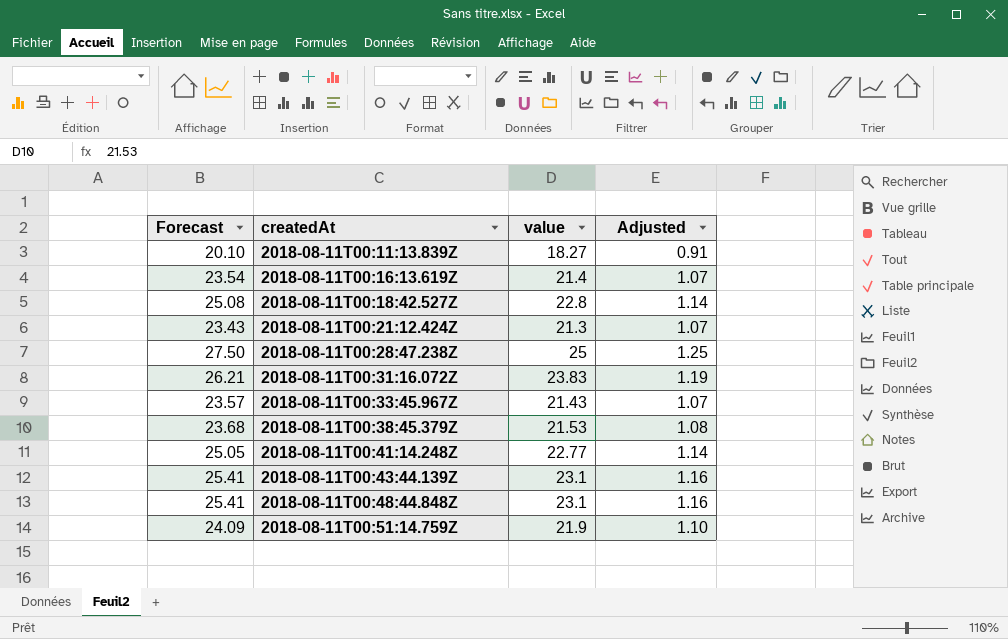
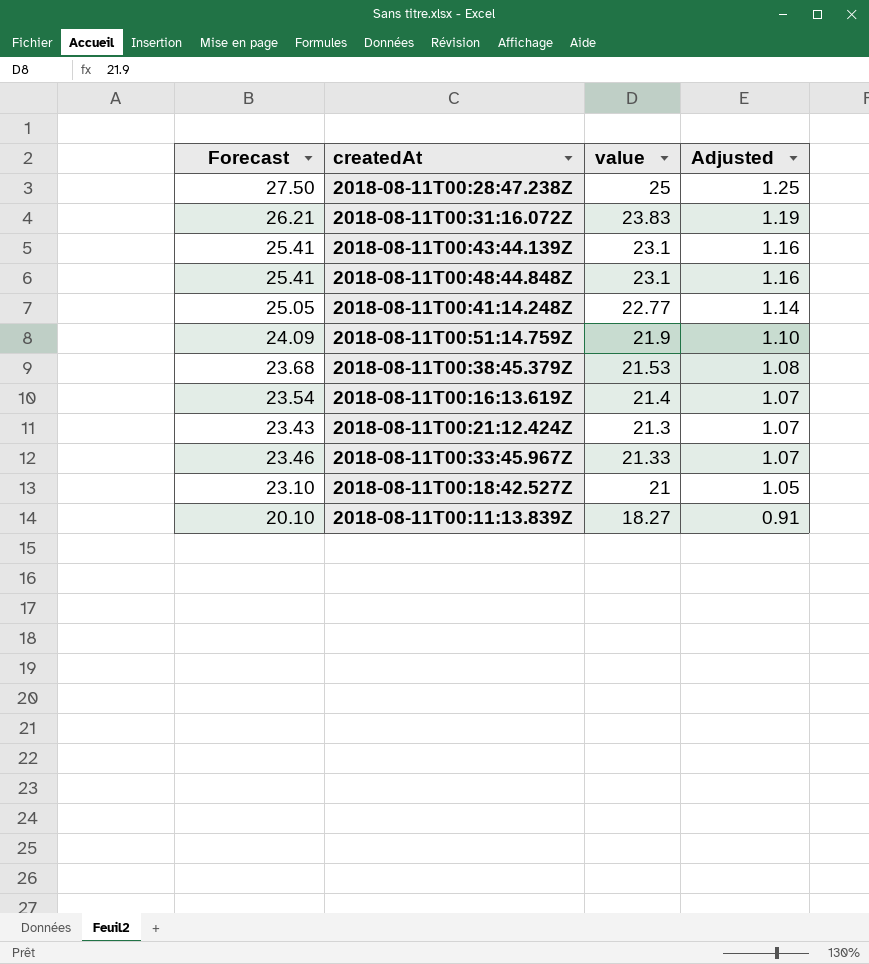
row order: createdAt ascending -> Adjusted descending
2018-08-11T00:33:45.967Z | Forecast: 23.57 -> 23.46
2018-08-11T00:33:45.967Z | value: 21.43 -> 21.33
2018-08-11T00:18:42.527Z | Forecast: 25.08 -> 23.10
2018-08-11T00:18:42.527Z | value: 22.8 -> 21
2018-08-11T00:18:42.527Z | Adjusted: 1.14 -> 1.05

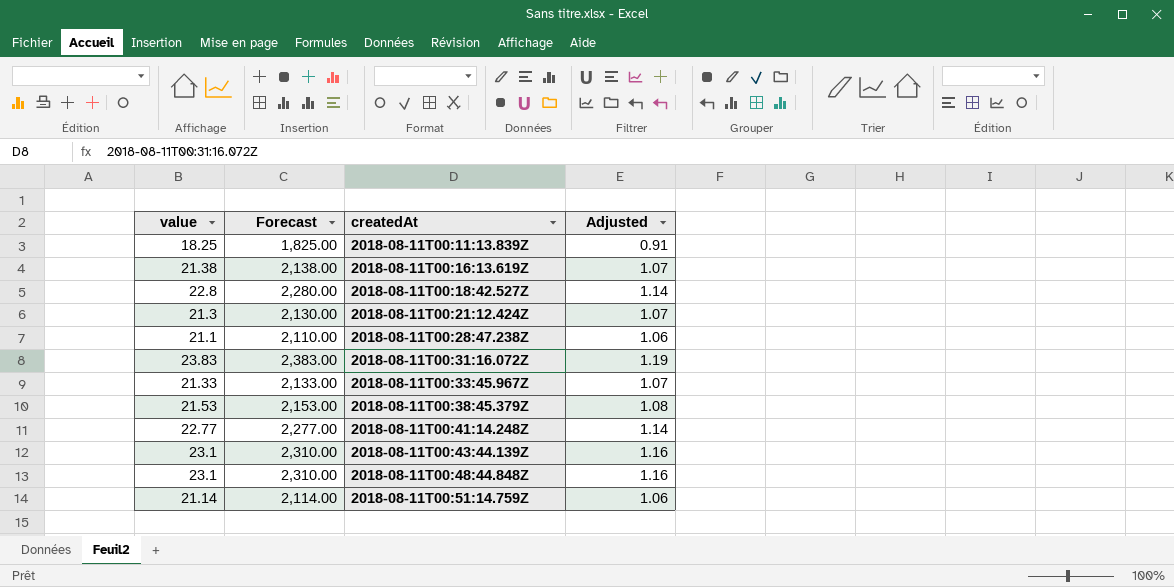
row order: Adjusted descending -> createdAt ascending
column value | position: 3 -> 1
column Forecast | formula: [value] * 1.1 -> [value] * 100
2018-08-11T00:11:13.839Z | value: 18.27 -> 18.25
2018-08-11T00:16:13.619Z | value: 21.4 -> 21.38
2018-08-11T00:18:42.527Z | value: 21 -> 22.8
2018-08-11T00:18:42.527Z | Adjusted: 1.05 -> 1.14
2018-08-11T00:28:47.238Z | value: 25 -> 21.1
2018-08-11T00:28:47.238Z | Adjusted: 1.25 -> 1.06
2018-08-11T00:51:14.759Z | value: 21.9 -> 21.14
2018-08-11T00:51:14.759Z | Adjusted: 1.10 -> 1.06

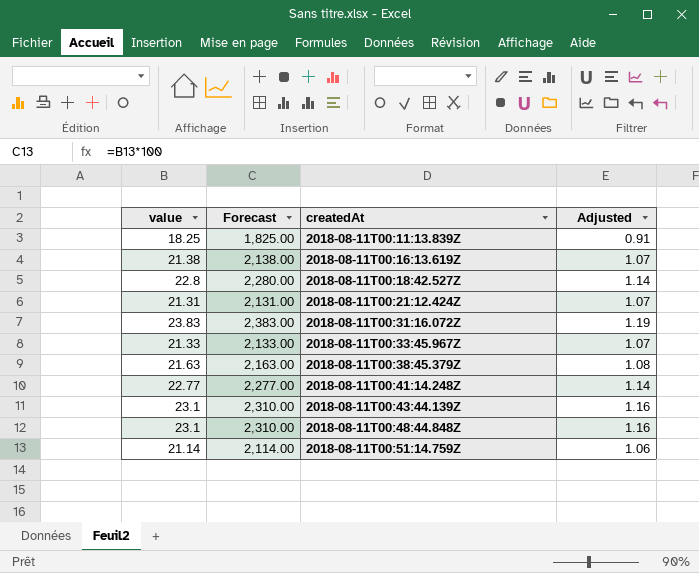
row 2018-08-11T00:28:47.238Z: 21.1 | 2,110.00 | 1.06 -> none
2018-08-11T00:21:12.424Z | value: 21.3 -> 21.31
2018-08-11T00:21:12.424Z | Forecast: 2,130.00 -> 2,131.00
2018-08-11T00:38:45.379Z | value: 21.53 -> 21.63
2018-08-11T00:38:45.379Z | Forecast: 2,153.00 -> 2,163.00

